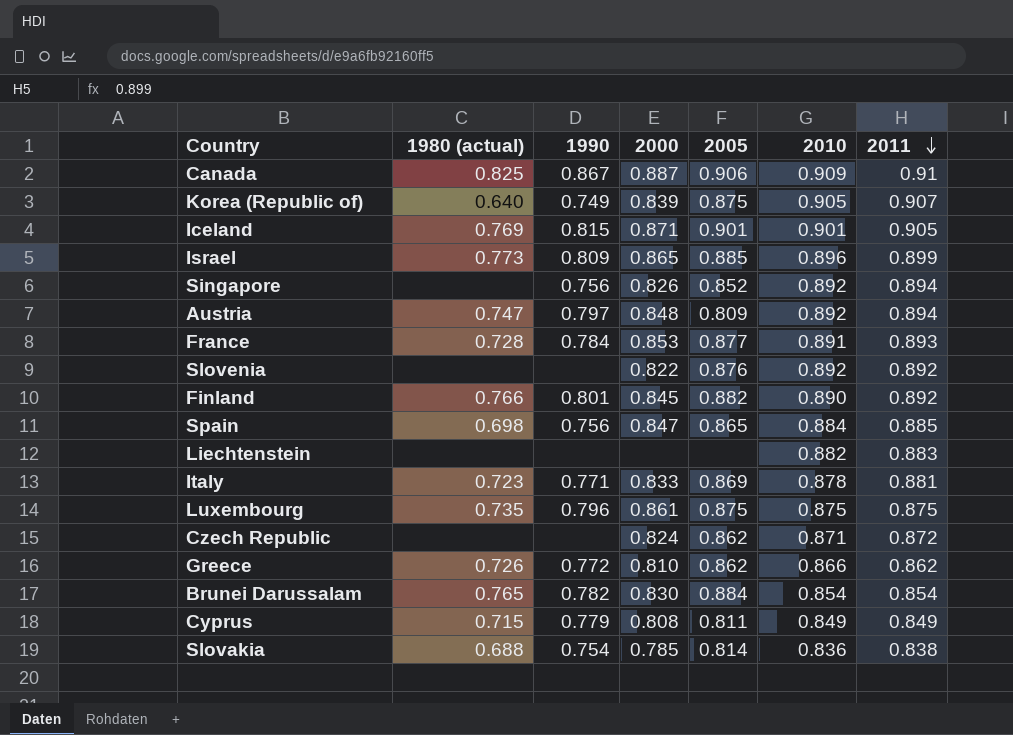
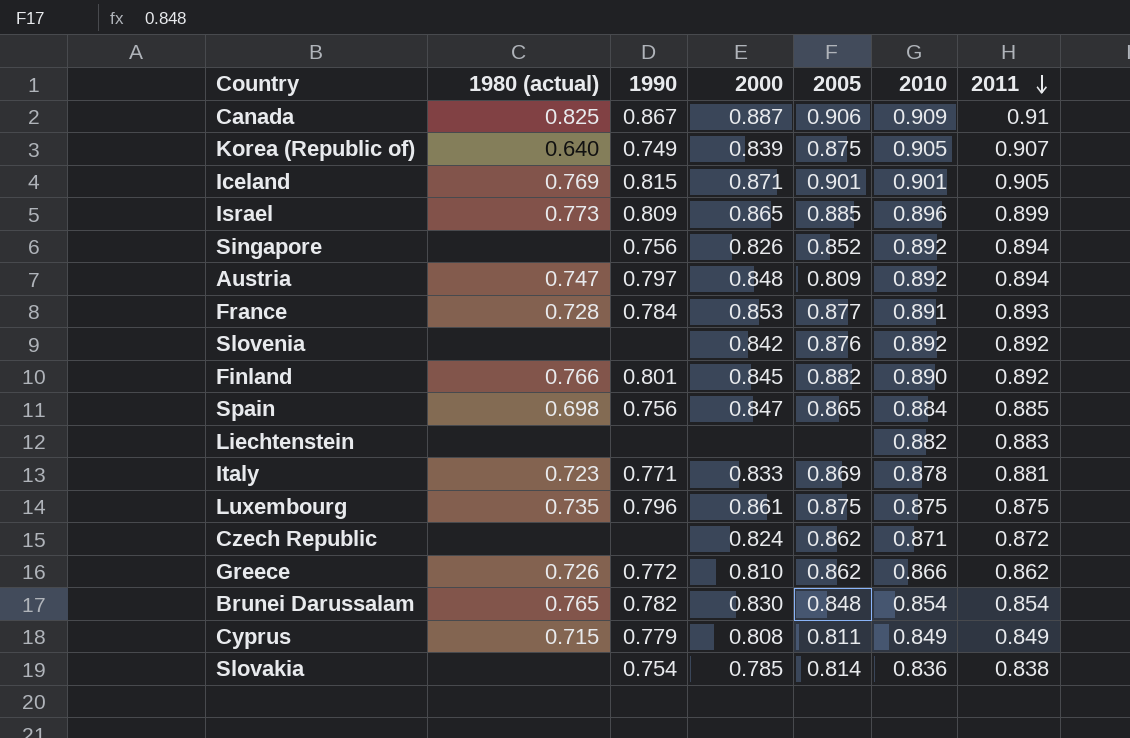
Slovenia | 2000: 0.822 -> 0.842
Brunei Darussalam | 2005: 0.884 -> 0.848
Slovakia | 1980 (actual): 0.688 -> none

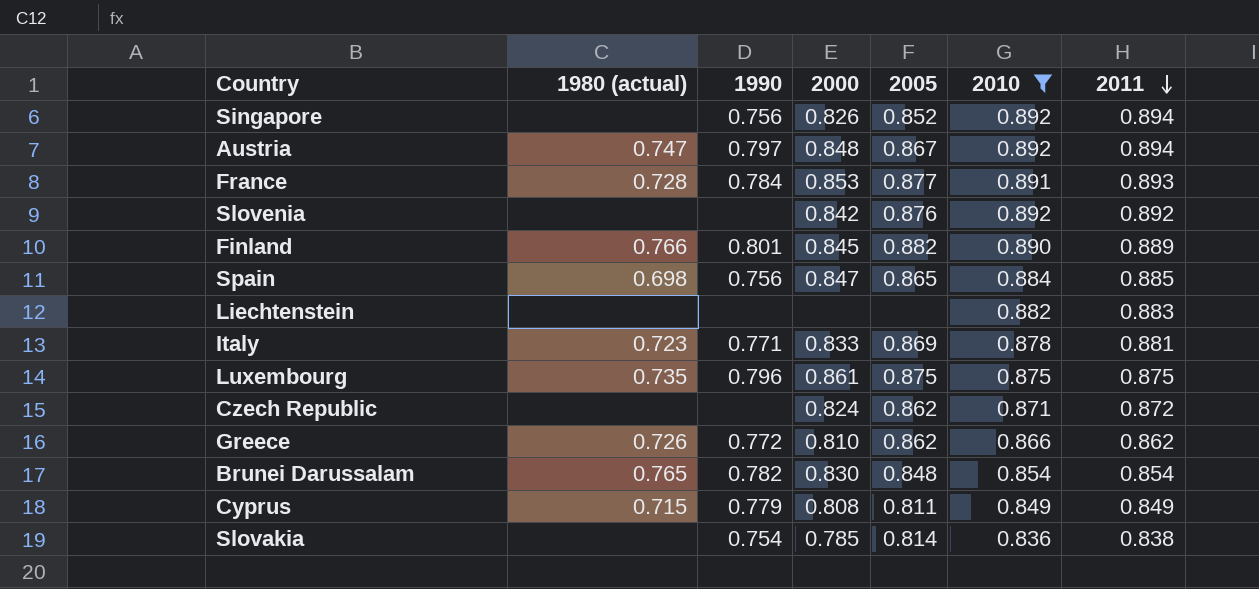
filter: none -> 2010 <= 0.892
Austria | 2005: 0.809 -> 0.867
Finland | 2011: 0.892 -> 0.889

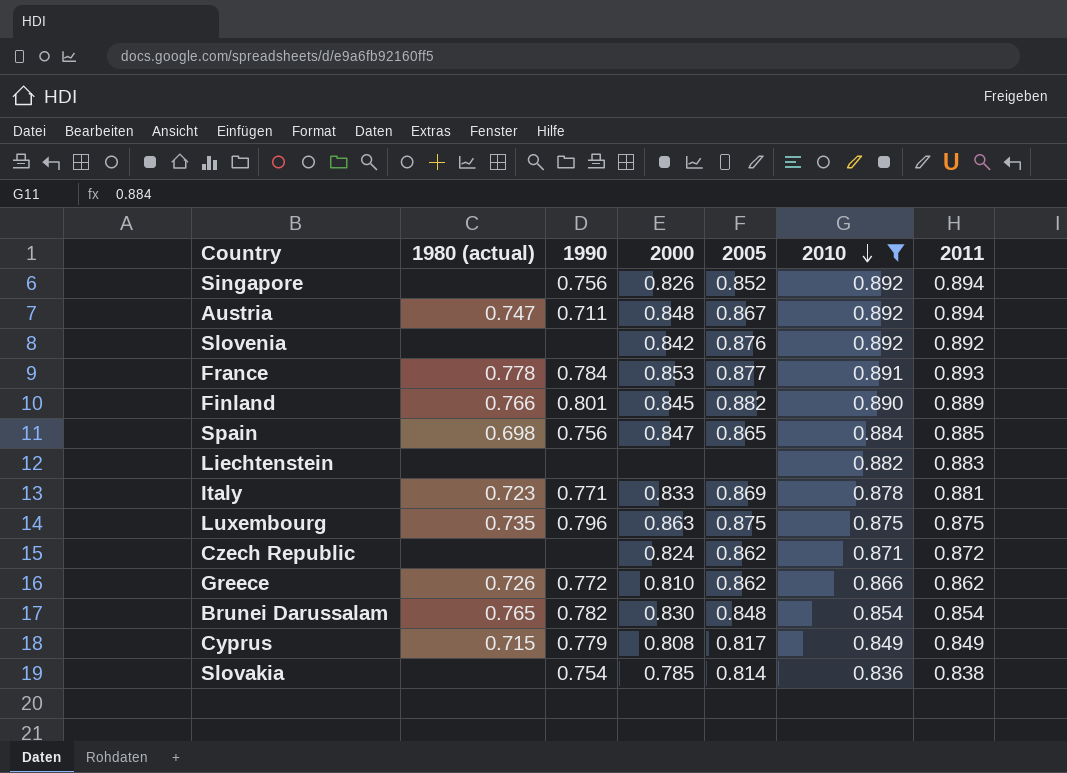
row order: 2011 descending -> 2010 descending
Austria | 1990: 0.797 -> 0.711
France | 1980 (actual): 0.728 -> 0.778
Luxembourg | 2000: 0.861 -> 0.863
Cyprus | 2005: 0.811 -> 0.817

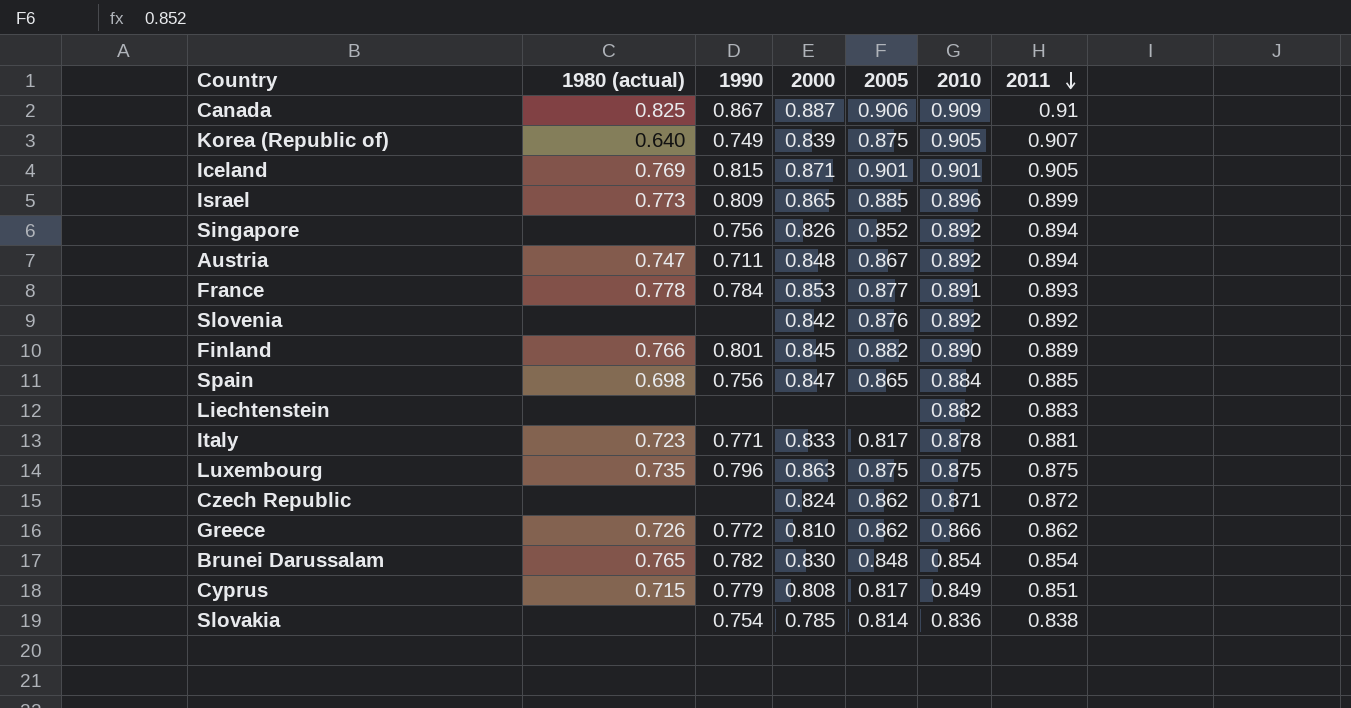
filter: 2010 <= 0.892 -> none
row order: 2010 descending -> 2011 descending
Italy | 2005: 0.869 -> 0.817
Cyprus | 2011: 0.849 -> 0.851

